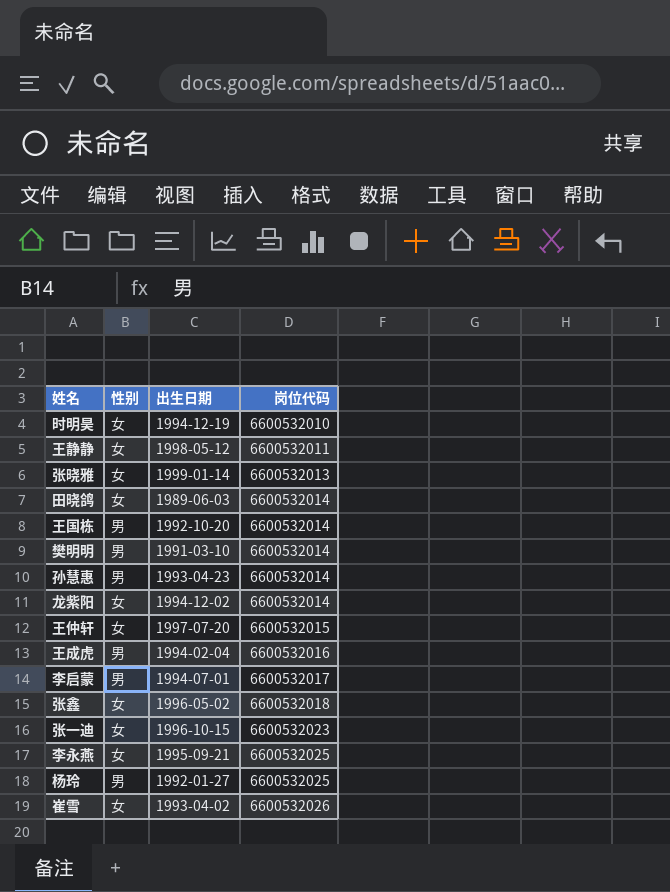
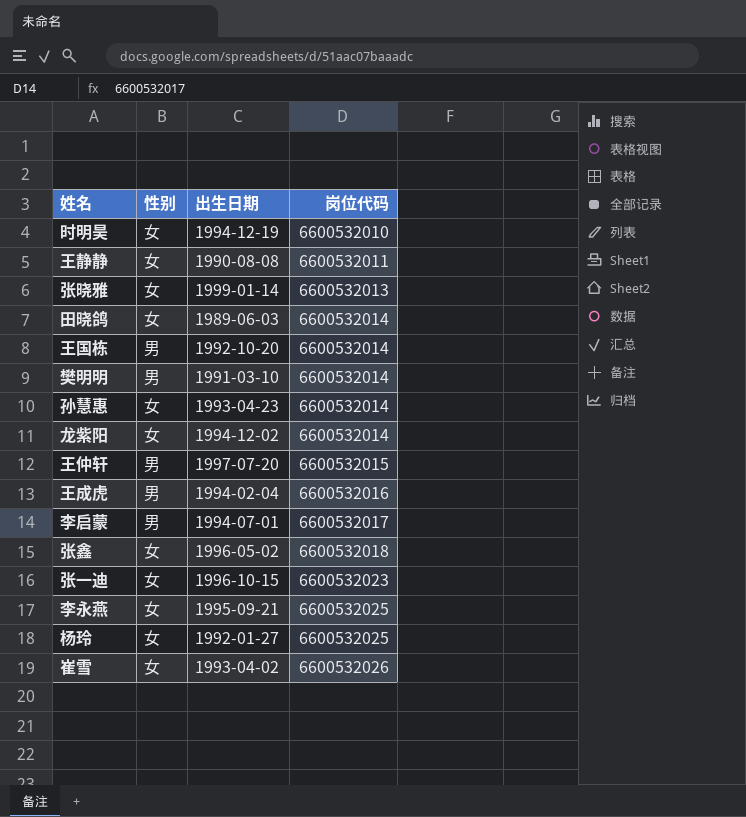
王静静 | 出生日期: 1998-05-12 -> 1990-08-08
孙慧惠 | 性别: 男 -> 女
王仲轩 | 性别: 女 -> 男
杨玲 | 性别: 男 -> 女

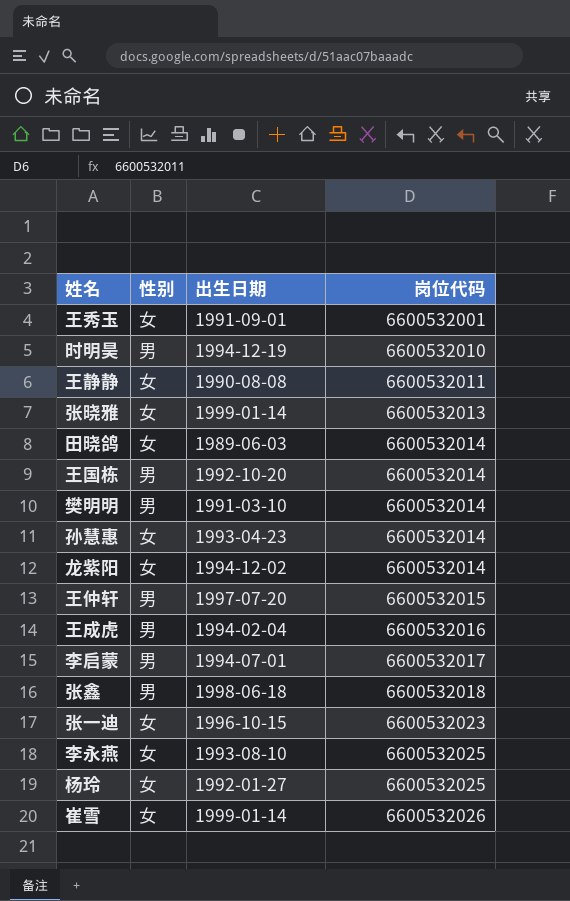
row 王秀玉: none -> 女 | 1991-09-01 | 6600532001
时明昊 | 性别: 女 -> 男
张鑫 | 性别: 女 -> 男
张鑫 | 出生日期: 1996-05-02 -> 1998-06-18
李永燕 | 出生日期: 1995-09-21 -> 1993-08-10
崔雪 | 出生日期: 1993-04-02 -> 1999-01-14

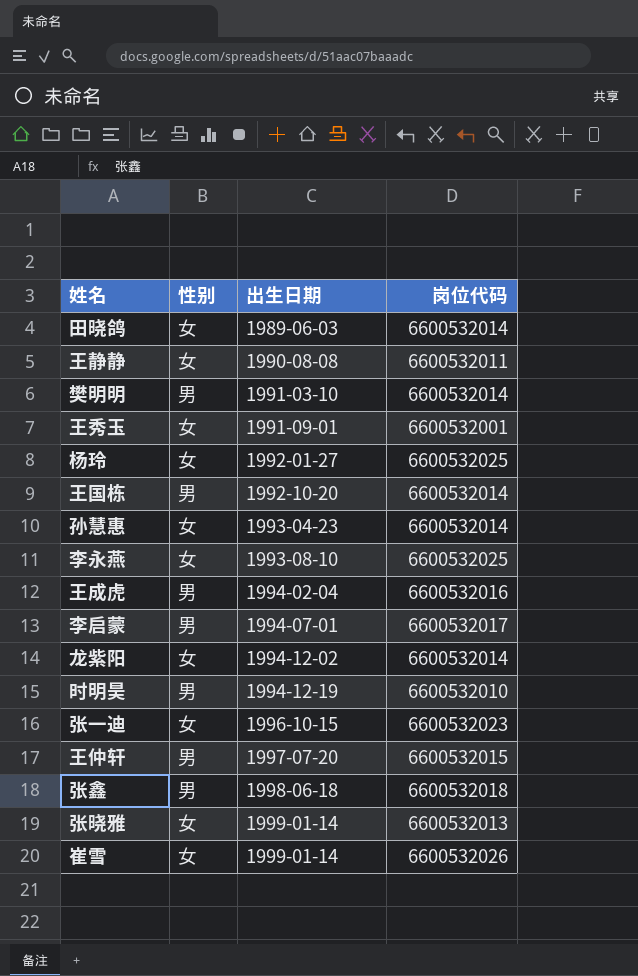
row order: 岗位代码 ascending -> 出生日期 ascending

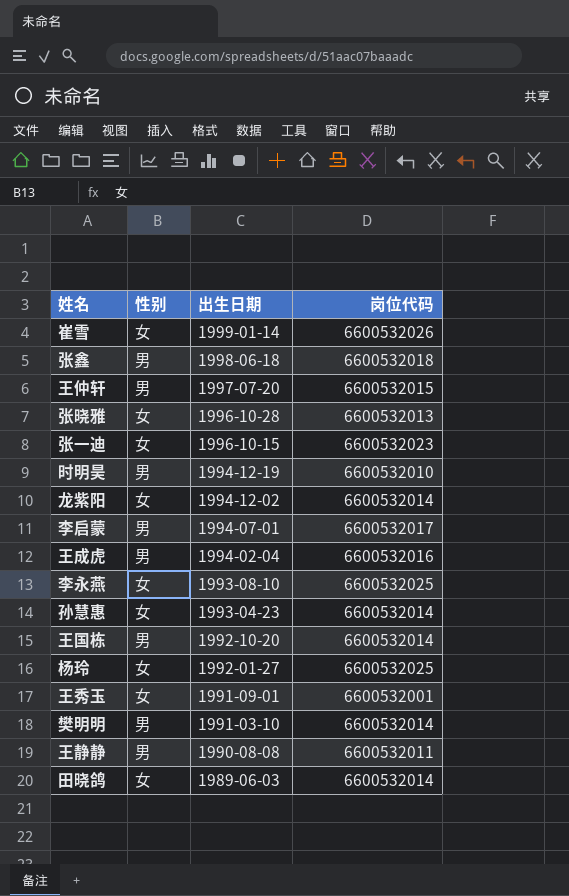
row order: 出生日期 ascending -> 出生日期 descending
张晓雅 | 出生日期: 1999-01-14 -> 1996-10-28
王静静 | 性别: 女 -> 男

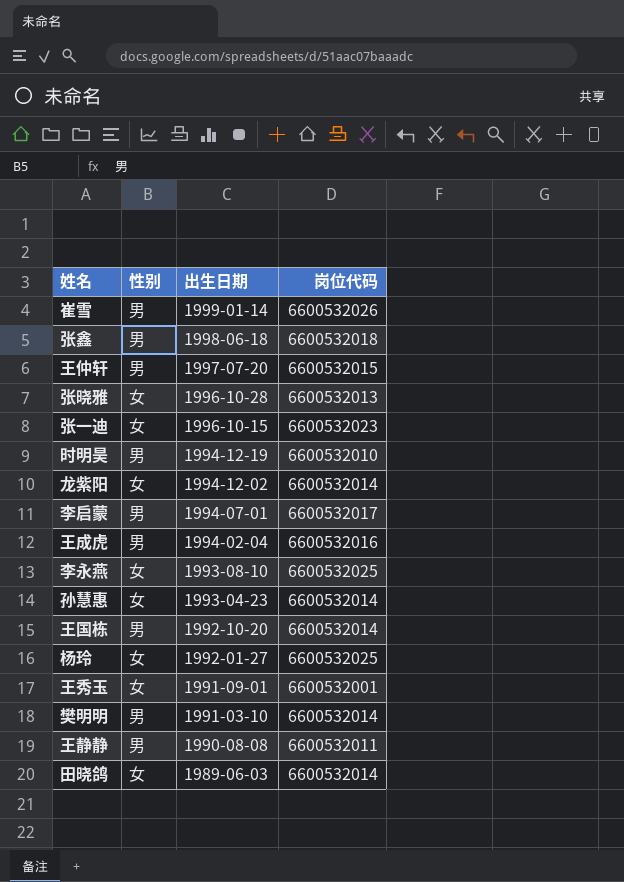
崔雪 | 性别: 女 -> 男

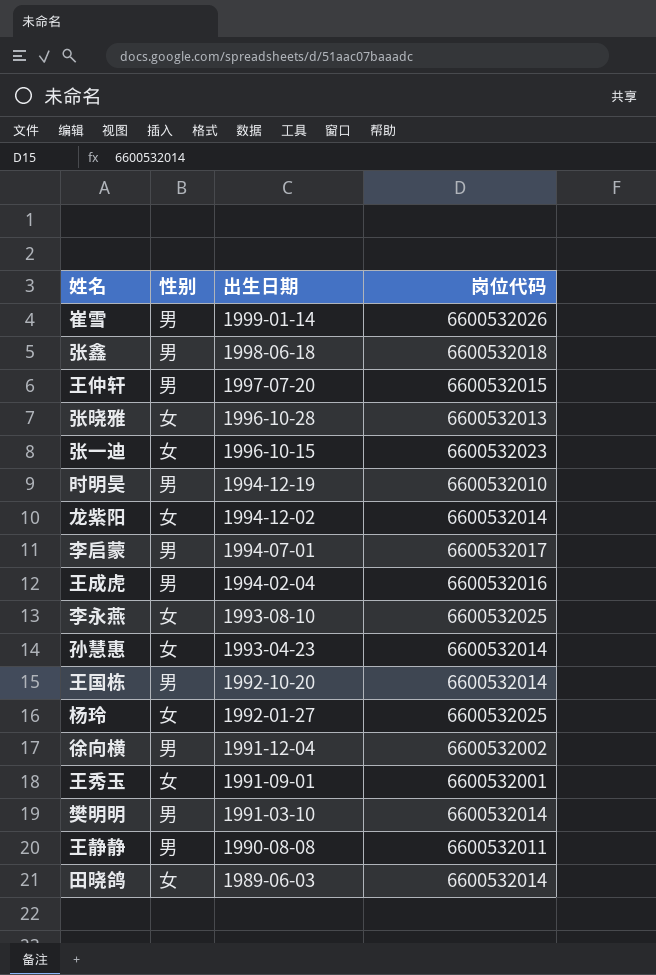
row 徐向横: none -> 男 | 1991-12-04 | 6600532002

